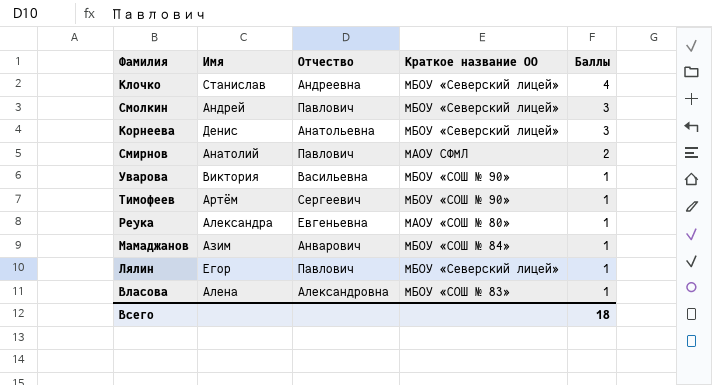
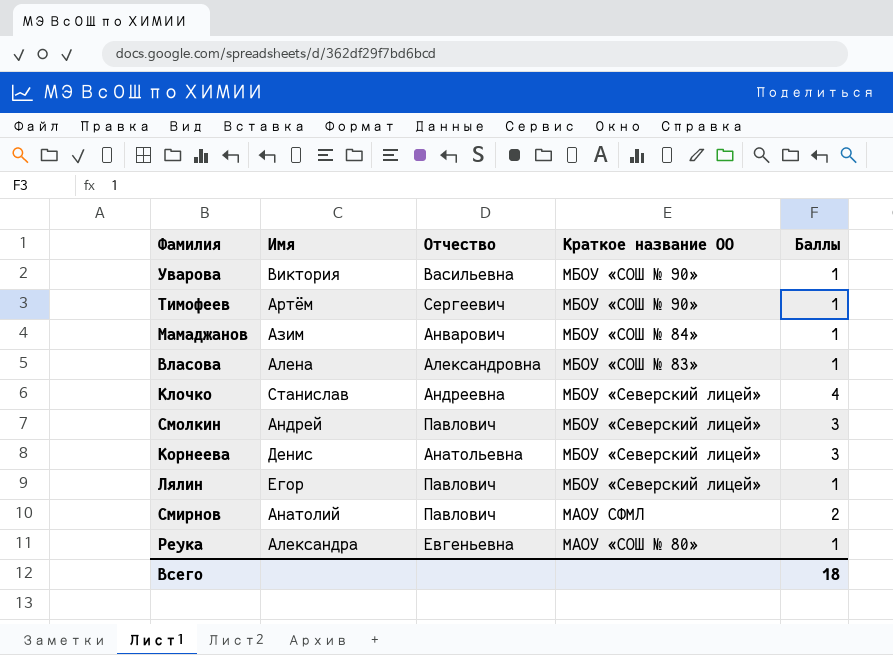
row order: Баллы descending -> Краткое название ОО descending

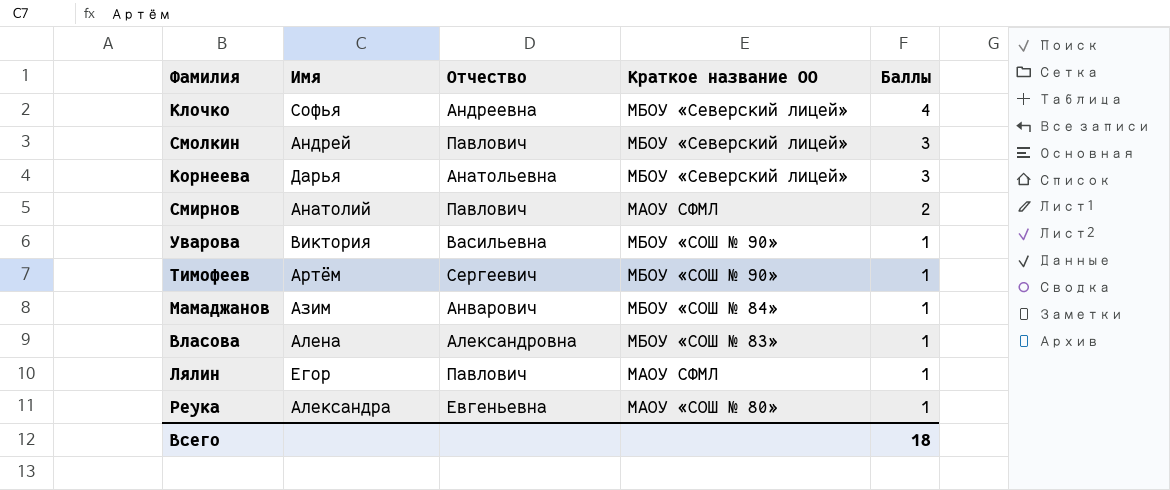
row order: Краткое название ОО descending -> Баллы descending
Клочко | Имя: Станислав -> Софья
Корнеева | Имя: Денис -> Дарья
Лялин | Краткое название ОО: МБОУ «Северский лицей» -> МАОУ СФМЛ

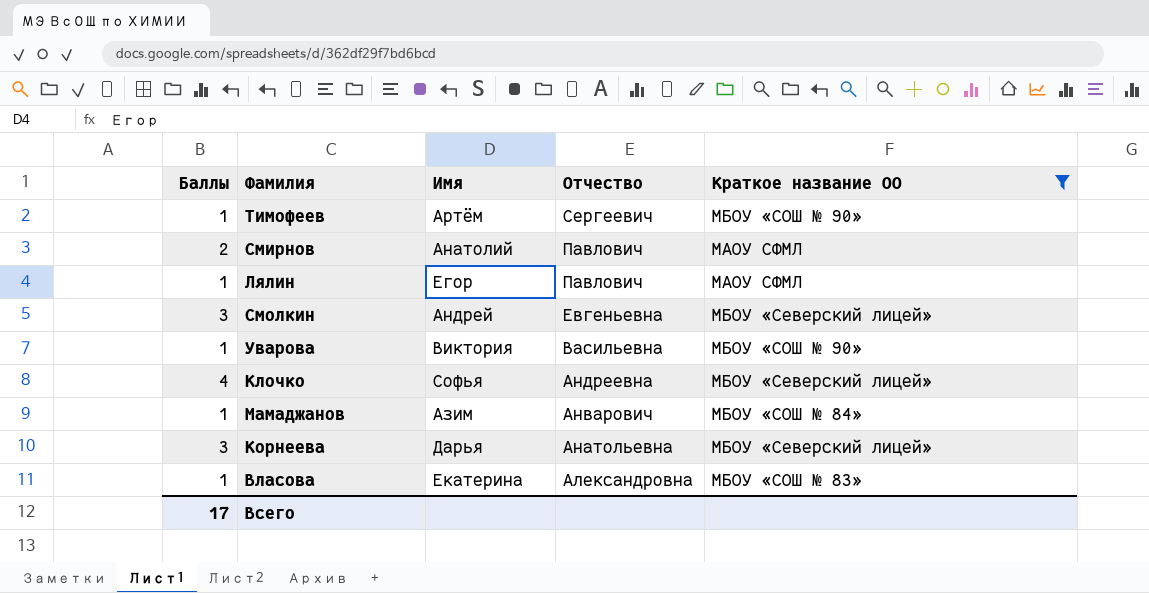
filter: none -> Краткое название ОО != МАОУ «СОШ № 80»
row order: Баллы descending -> Отчество descending
column Баллы | position: 5 -> 1
Смолкин | Отчество: Павлович -> Евгеньевна
Власова | Имя: Алена -> Екатерина
Всего | Баллы: 18 -> 17

